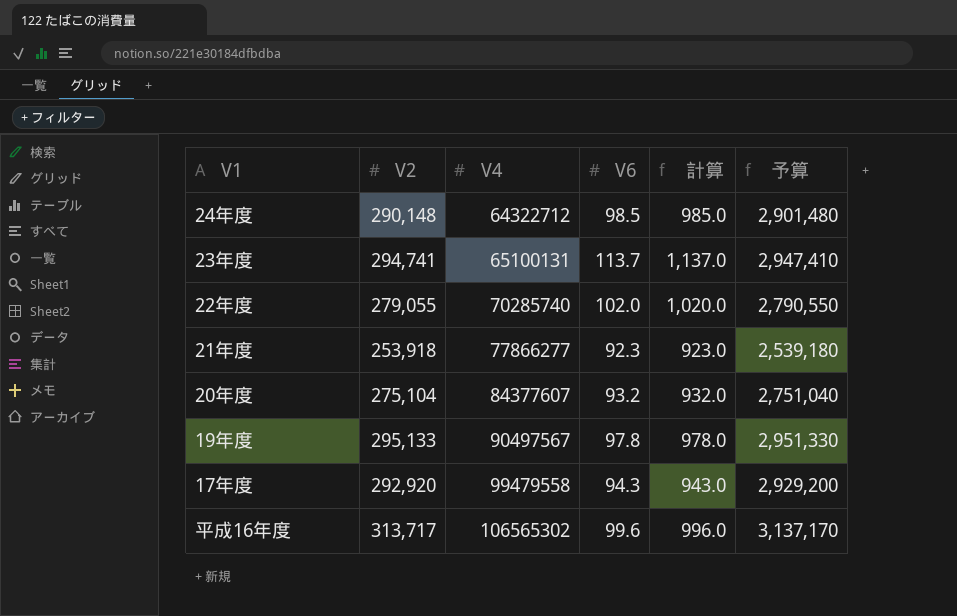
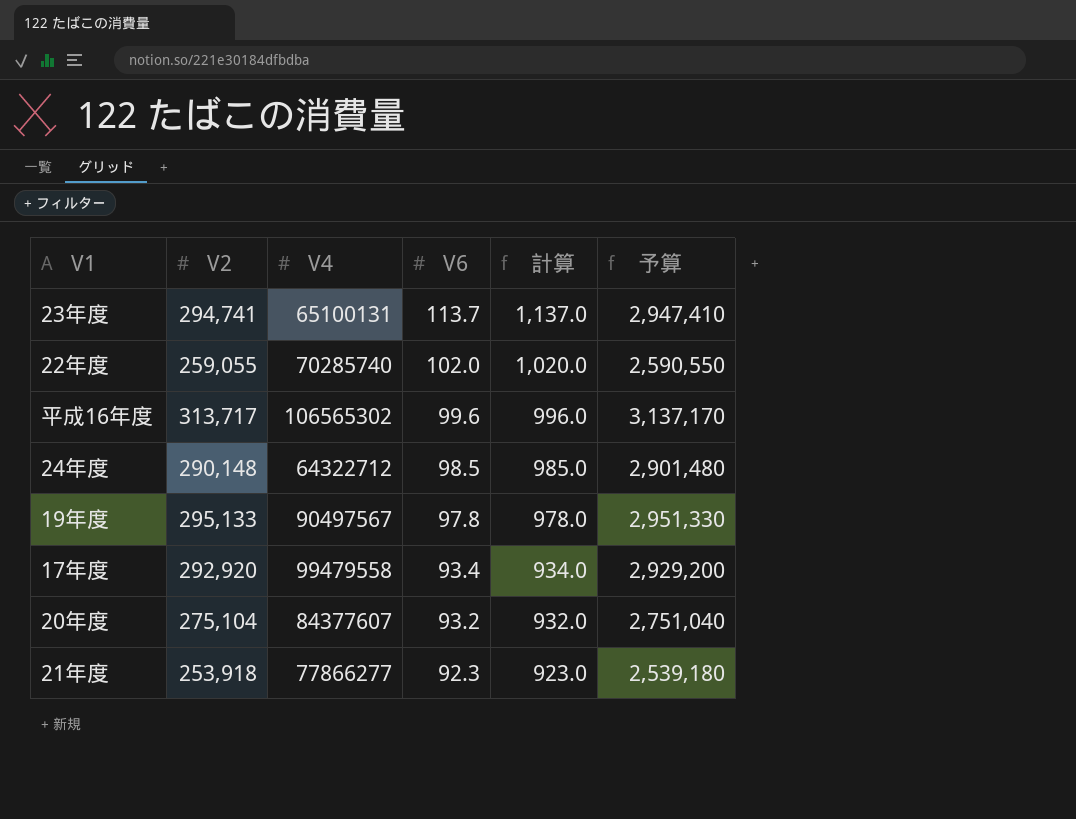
row order: V4 ascending -> V6 descending
22年度 | V2: 279,055 -> 259,055
22年度 | 予算: 2,790,550 -> 2,590,550
17年度 | V6: 94.3 -> 93.4
17年度 | 計算: 943.0 -> 934.0

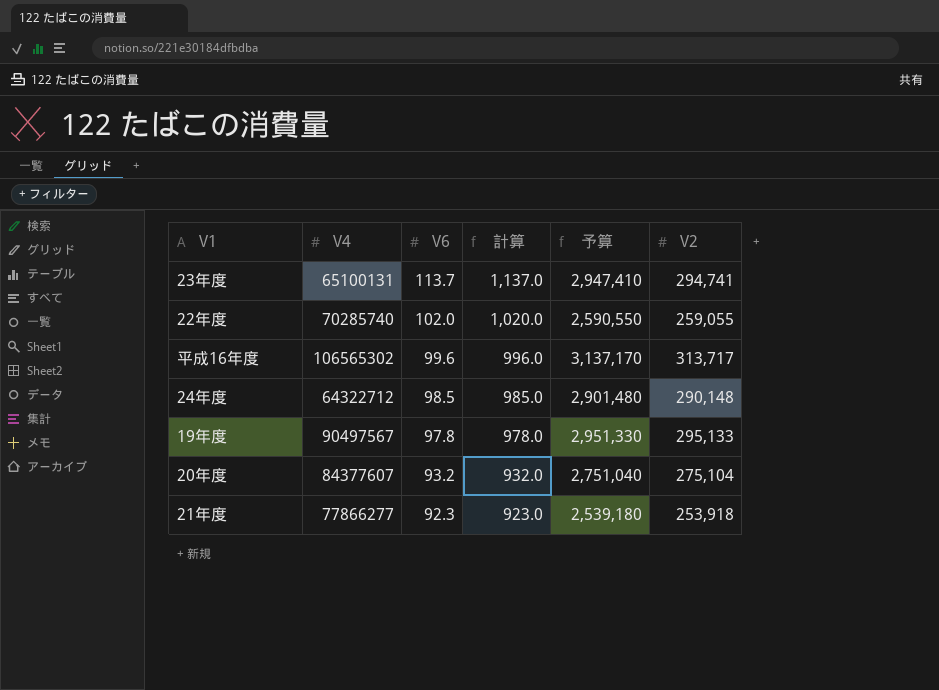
column V2 | position: 2 -> 6
row 17年度: 292,920 | 99479558 | 93.4 | 934.0 | 2,929,200 -> none

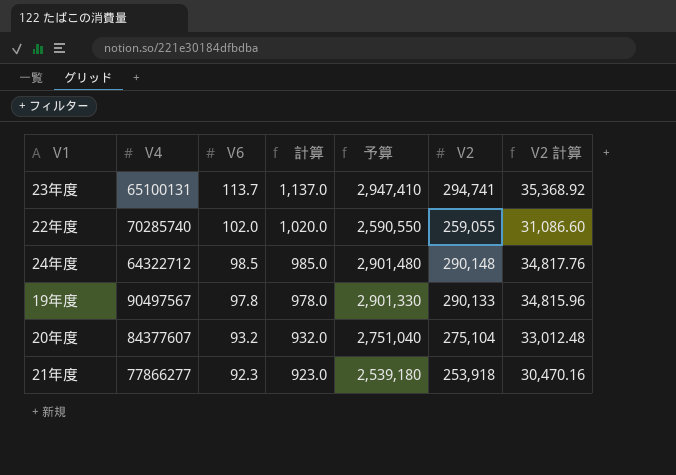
column V2 計算 | formula: none -> [V2] * 0.12
row 平成16年度: 106565302 | 99.6 | 996.0 | 3,137,170 | 313,717 -> none
19年度 | 予算: 2,951,330 -> 2,901,330
19年度 | V2: 295,133 -> 290,133

